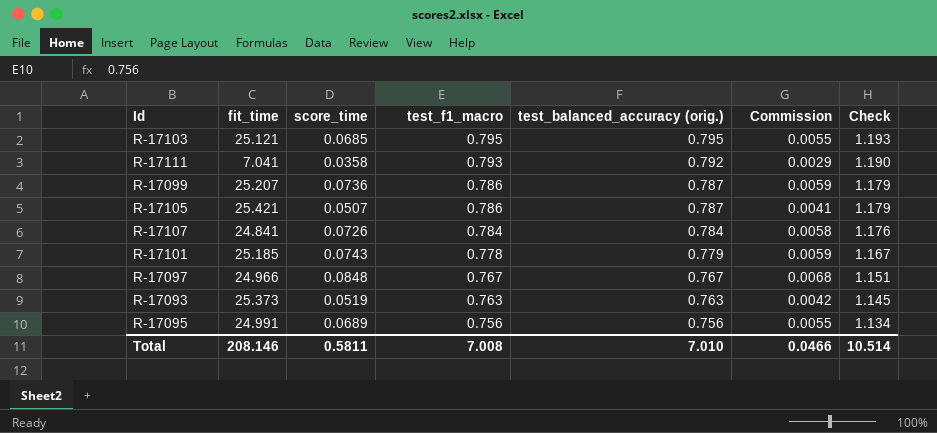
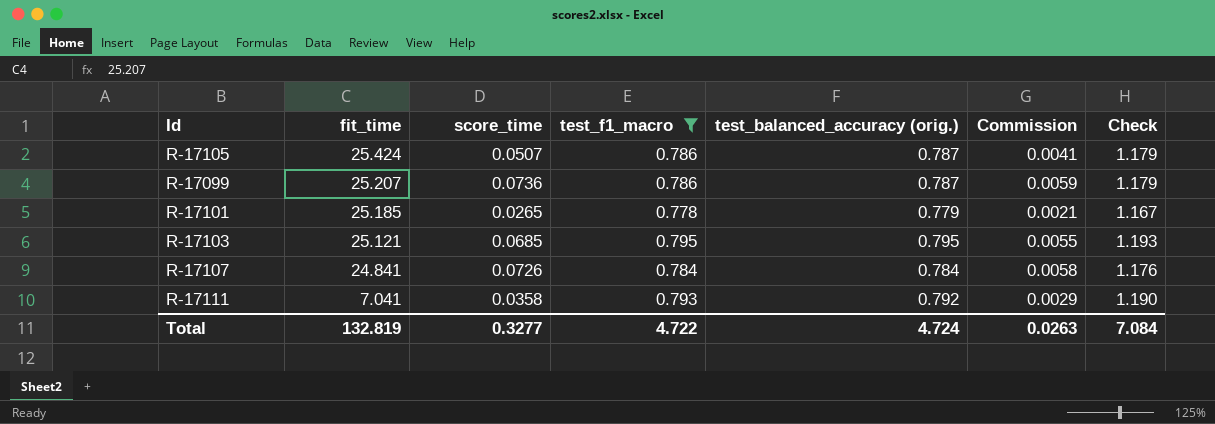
filter: none -> test_f1_macro >= 0.778
row order: test_f1_macro descending -> fit_time descending
R-17105 | fit_time: 25.421 -> 25.424
R-17101 | score_time: 0.0743 -> 0.0265
R-17101 | Commission: 0.0059 -> 0.0021
Total | fit_time: 208.146 -> 132.819
Total | score_time: 0.5811 -> 0.3277
Total | test_f1_macro: 7.008 -> 4.722
Total | test_balanced_accuracy (orig.): 7.010 -> 4.724
Total | Commission: 0.0466 -> 0.0263
Total | Check: 10.514 -> 7.084

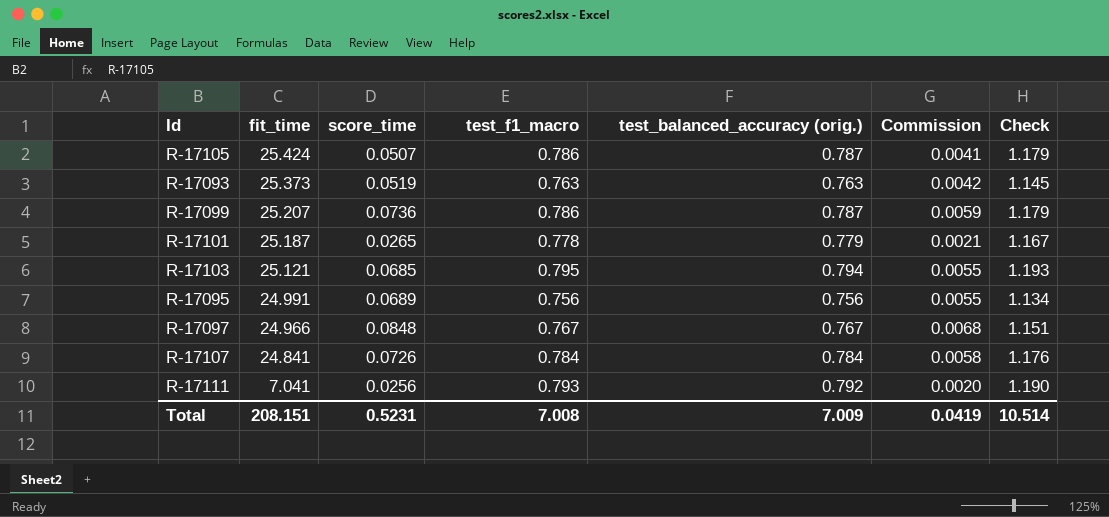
filter: test_f1_macro >= 0.778 -> none
R-17101 | fit_time: 25.185 -> 25.187
R-17103 | test_balanced_accuracy (orig.): 0.795 -> 0.794
R-17111 | score_time: 0.0358 -> 0.0256
R-17111 | Commission: 0.0029 -> 0.0020
Total | fit_time: 132.819 -> 208.151
Total | score_time: 0.3277 -> 0.5231
Total | test_f1_macro: 4.722 -> 7.008
Total | test_balanced_accuracy (orig.): 4.724 -> 7.009
Total | Commission: 0.0263 -> 0.0419
Total | Check: 7.084 -> 10.514

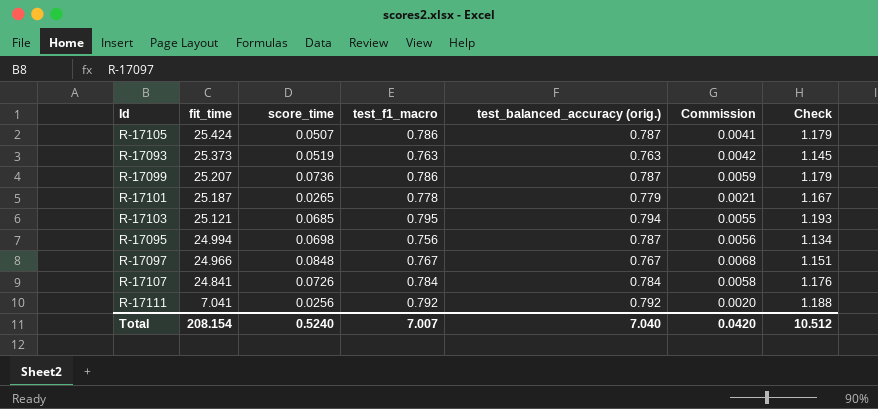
R-17095 | fit_time: 24.991 -> 24.994
R-17095 | score_time: 0.0689 -> 0.0698
R-17095 | test_balanced_accuracy (orig.): 0.756 -> 0.787
R-17095 | Commission: 0.0055 -> 0.0056
R-17111 | test_f1_macro: 0.793 -> 0.792
R-17111 | Check: 1.190 -> 1.188
Total | fit_time: 208.151 -> 208.154
Total | score_time: 0.5231 -> 0.5240
Total | test_f1_macro: 7.008 -> 7.007
Total | test_balanced_accuracy (orig.): 7.009 -> 7.040
Total | Commission: 0.0419 -> 0.0420
Total | Check: 10.514 -> 10.512

